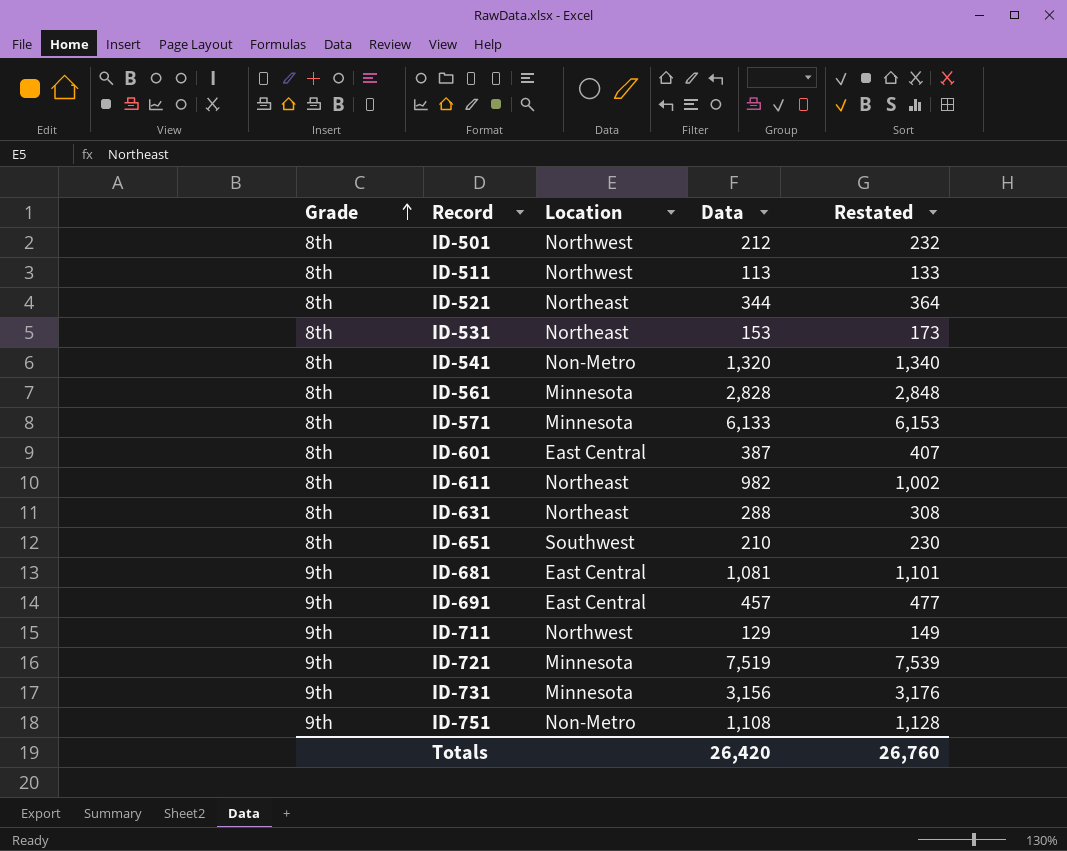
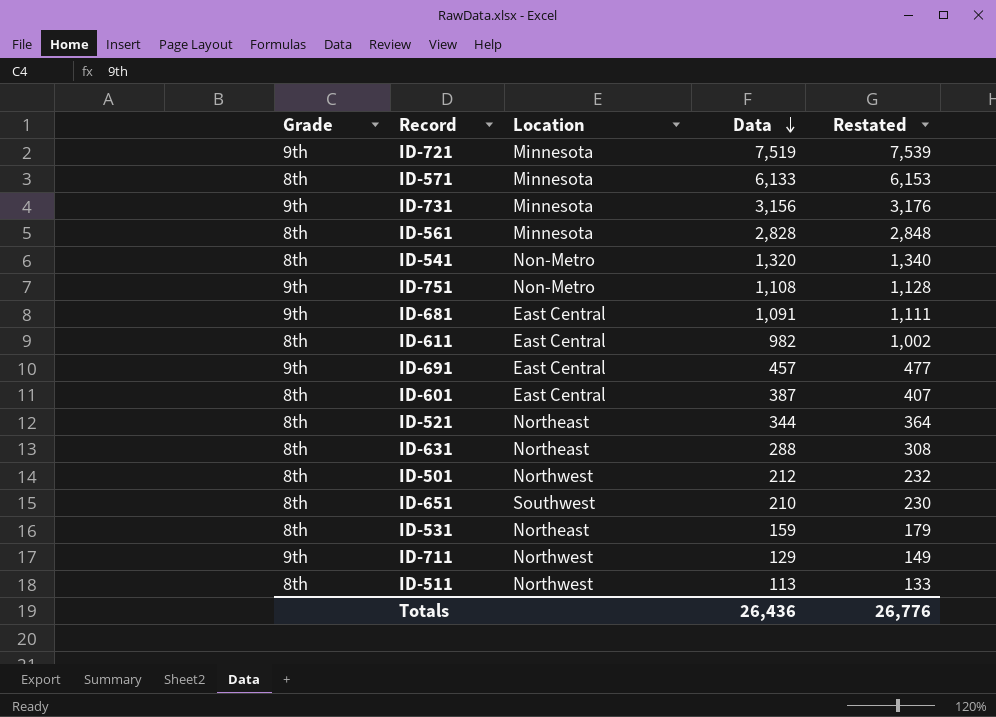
row order: Grade ascending -> Data descending
ID-681 | Data: 1,081 -> 1,091
ID-681 | Restated: 1,101 -> 1,111
ID-611 | Location: Northeast -> East Central
ID-531 | Data: 153 -> 159
ID-531 | Restated: 173 -> 179
Totals | Data: 26,420 -> 26,436
Totals | Restated: 26,760 -> 26,776

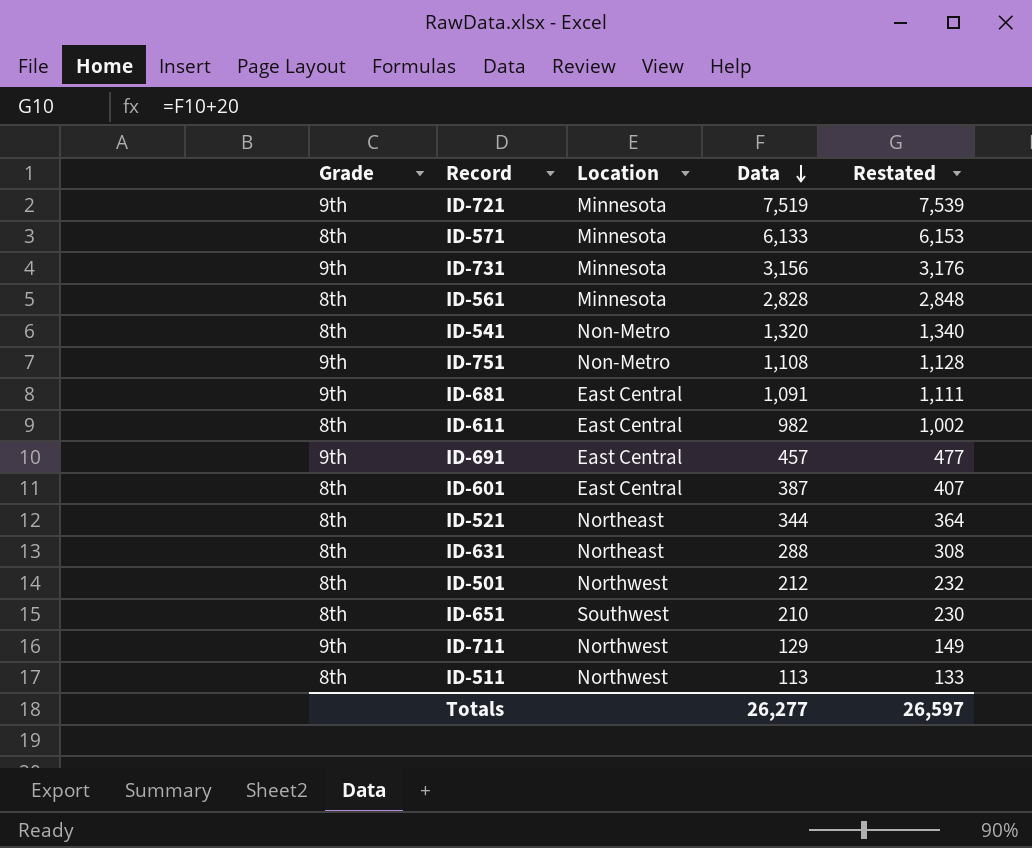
row ID-531: 8th | Northeast | 159 | 179 -> none
Totals | Data: 26,436 -> 26,277
Totals | Restated: 26,776 -> 26,597

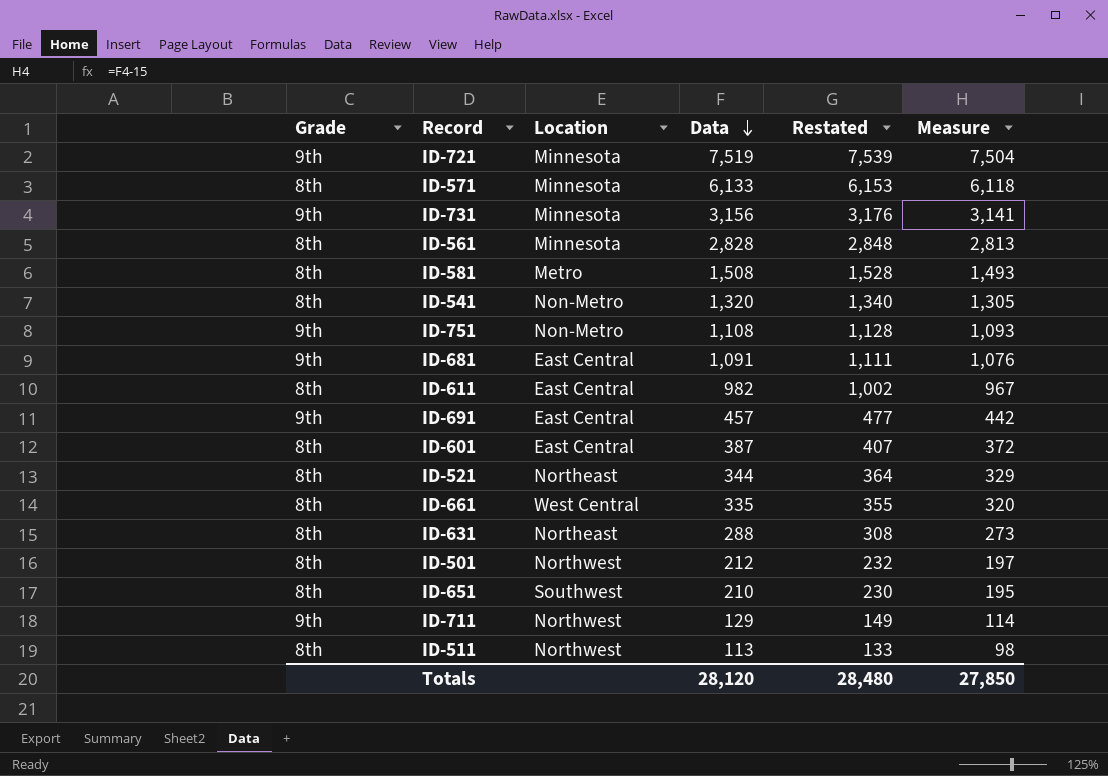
column Measure | formula: none -> [Data] - 15
row ID-581: none -> 8th | Metro | 1,508 | 1,528 | 1,493
row ID-661: none -> 8th | West Central | 335 | 355 | 320
Totals | Data: 26,277 -> 28,120
Totals | Restated: 26,597 -> 28,480

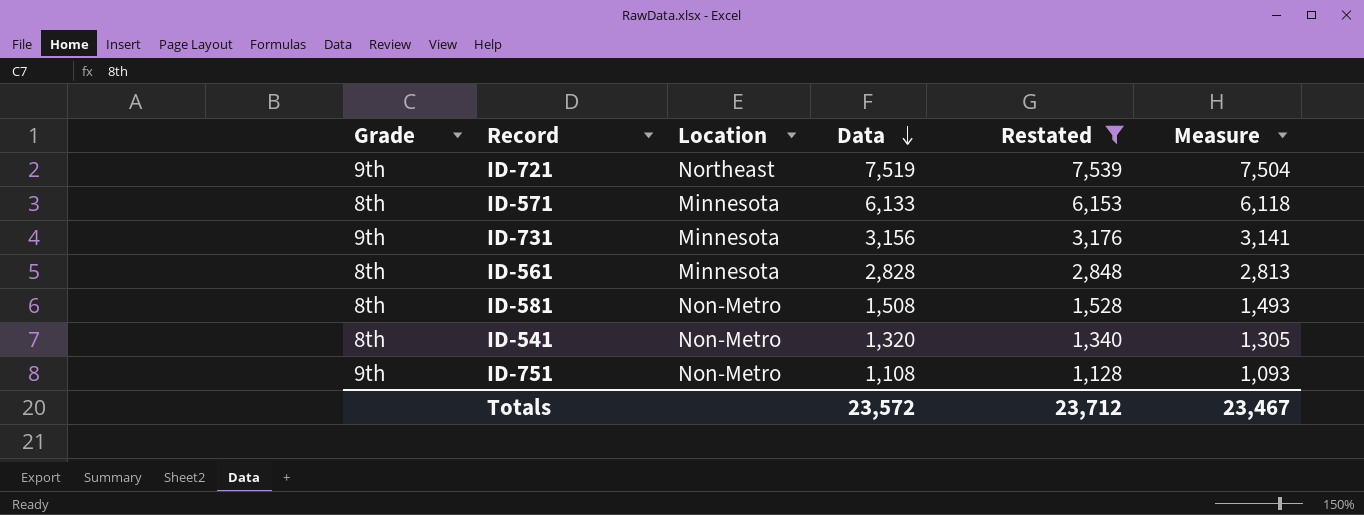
filter: none -> Restated >= 1,128
ID-721 | Location: Minnesota -> Northeast
ID-581 | Location: Metro -> Non-Metro
Totals | Data: 28,120 -> 23,572
Totals | Restated: 28,480 -> 23,712
Totals | Measure: 27,850 -> 23,467

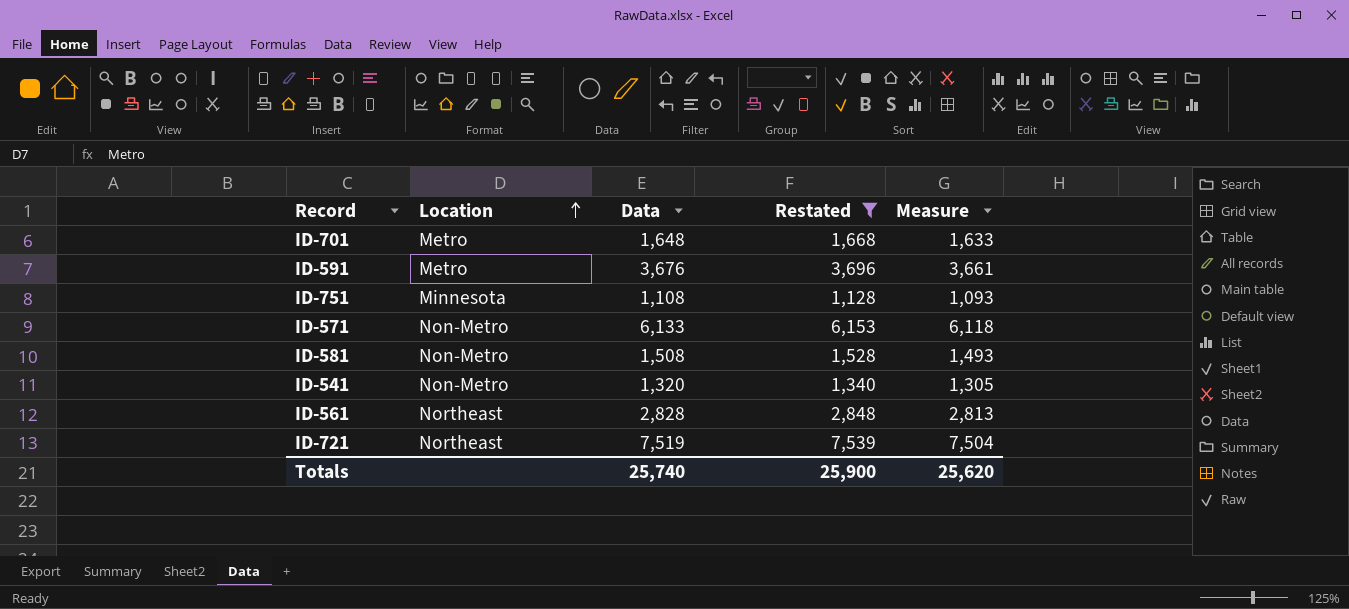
row order: Data descending -> Location ascending
column Grade | position: 1 -> none
row ID-731: 9th | Minnesota | 3,156 | 3,176 | 3,141 -> none
row ID-701: none -> Metro | 1,648 | 1,668 | 1,633
row ID-591: none -> Metro | 3,676 | 3,696 | 3,661
ID-751 | Location: Non-Metro -> Minnesota
ID-571 | Location: Minnesota -> Non-Metro
ID-561 | Location: Minnesota -> Northeast
Totals | Data: 23,572 -> 25,740
Totals | Restated: 23,712 -> 25,900
Totals | Measure: 23,467 -> 25,620

